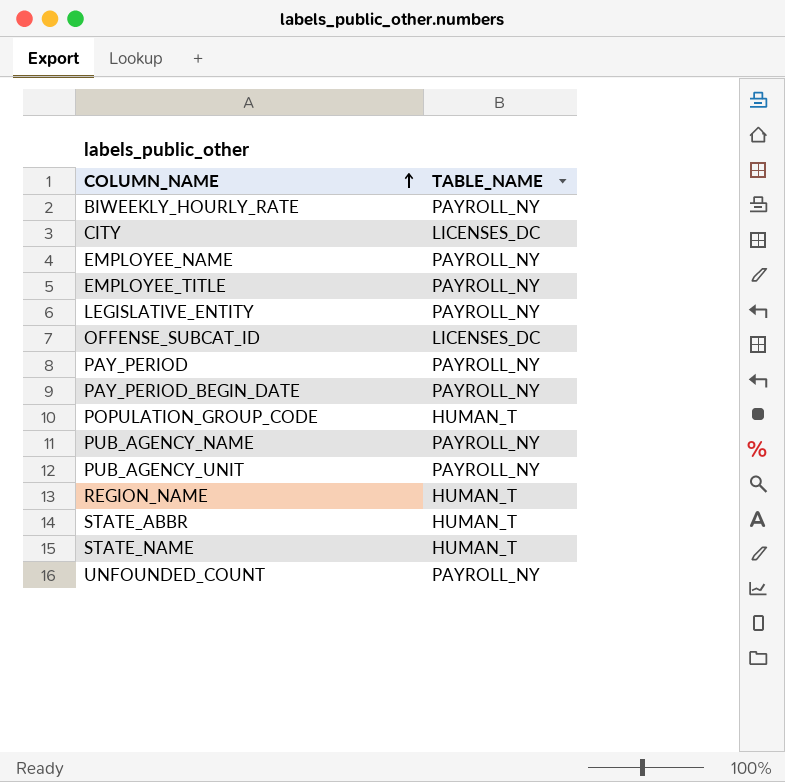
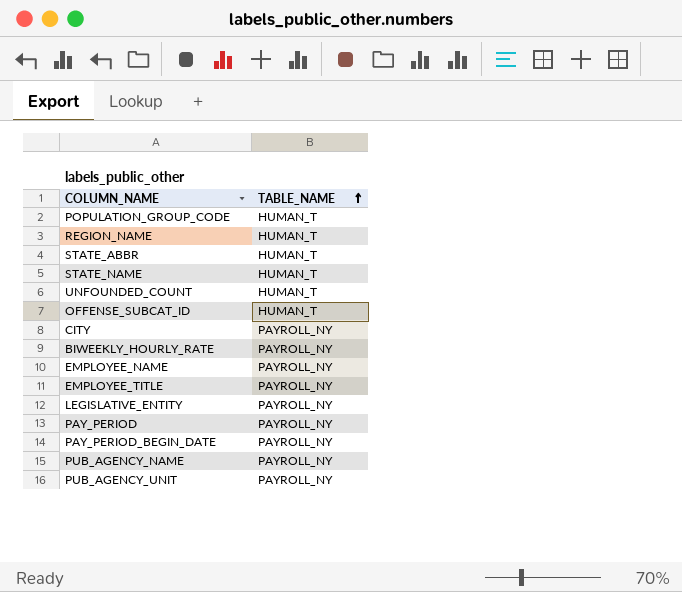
row order: COLUMN_NAME ascending -> TABLE_NAME ascending
UNFOUNDED_COUNT | TABLE_NAME: PAYROLL_NY -> HUMAN_T
OFFENSE_SUBCAT_ID | TABLE_NAME: LICENSES_DC -> HUMAN_T
CITY | TABLE_NAME: LICENSES_DC -> PAYROLL_NY

